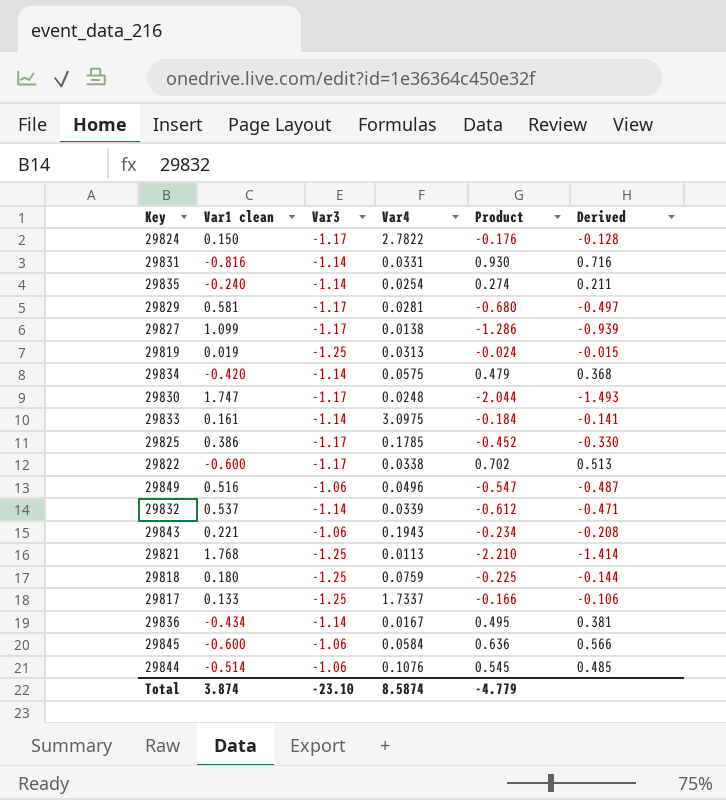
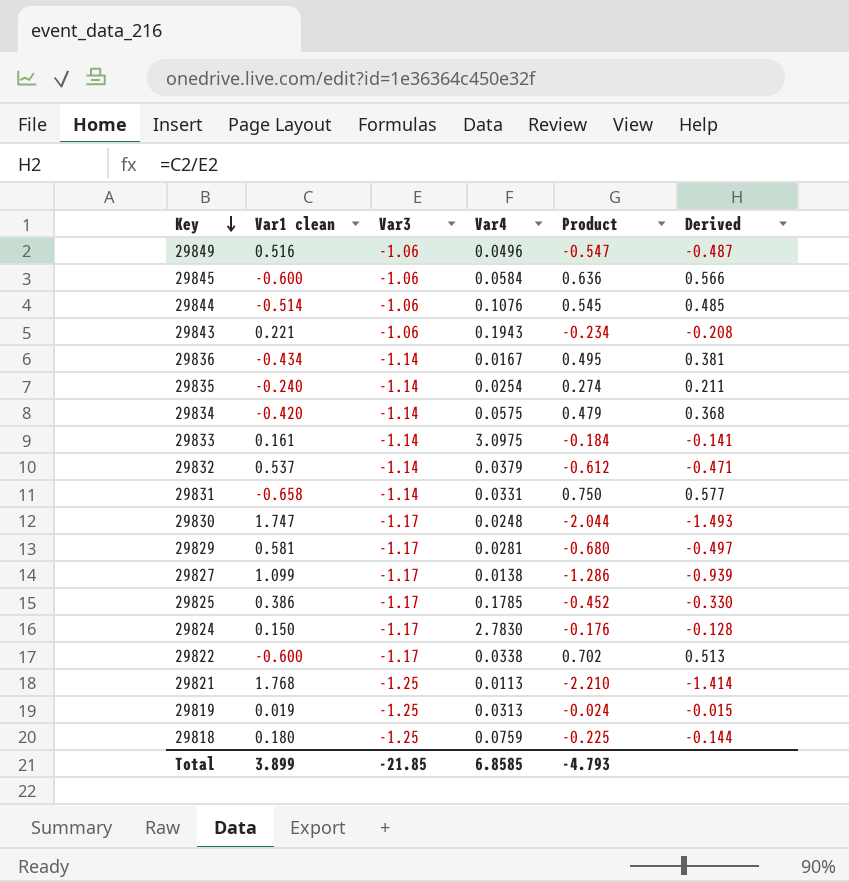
row order: none -> Key descending
row 29817: 0.133 | -1.25 | 1.7337 | -0.166 | -0.106 -> none
29832 | Var4: 0.0339 -> 0.0379
29831 | Var1 clean: -0.816 -> -0.658
29831 | Product: 0.930 -> 0.750
29831 | Derived: 0.716 -> 0.577
29824 | Var4: 2.7822 -> 2.7830
Total | Var1 clean: 3.874 -> 3.899
Total | Var3: -23.10 -> -21.85
Total | Var4: 8.5874 -> 6.8585
Total | Product: -4.779 -> -4.793

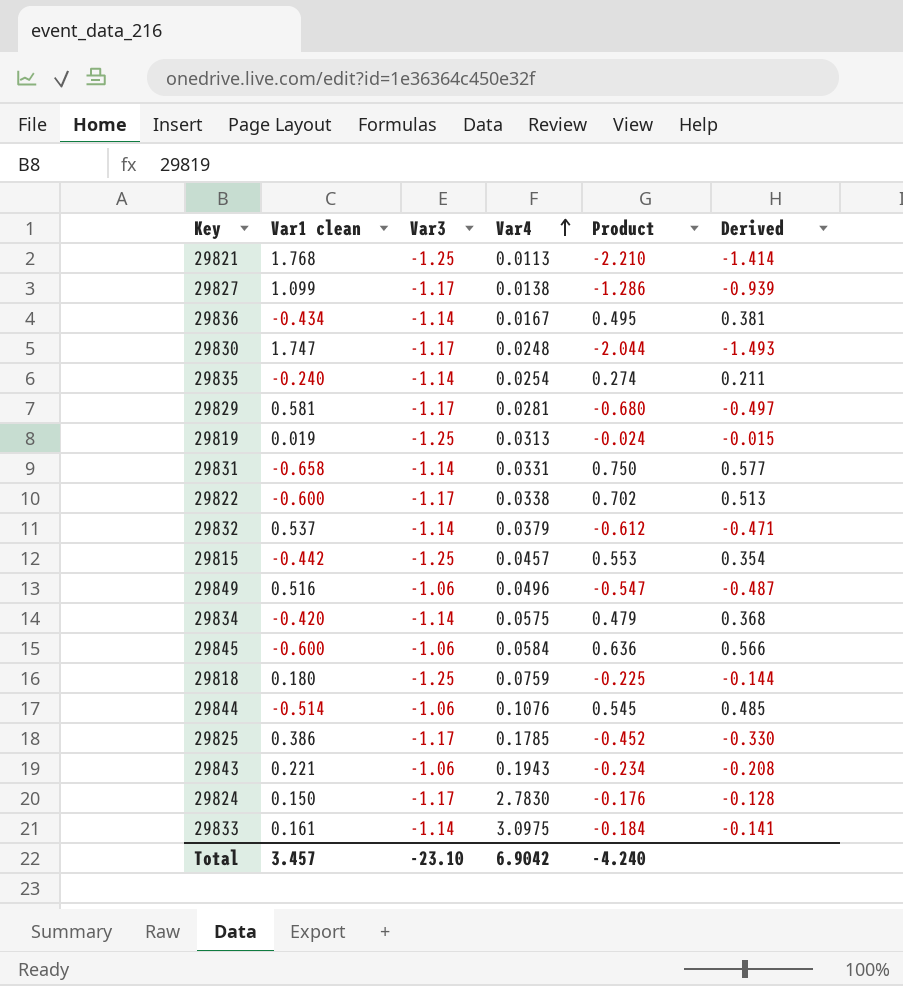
row order: Key descending -> Var4 ascending
row 29815: none -> -0.442 | -1.25 | 0.0457 | 0.553 | 0.354
Total | Var1 clean: 3.899 -> 3.457
Total | Var3: -21.85 -> -23.10
Total | Var4: 6.8585 -> 6.9042
Total | Product: -4.793 -> -4.240

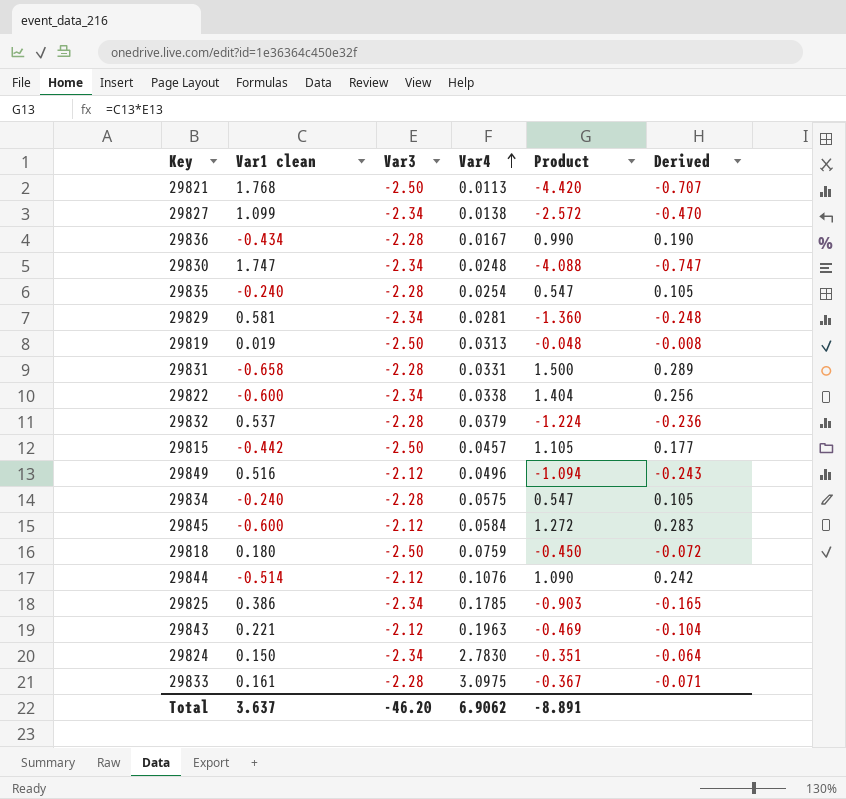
29821 | Var3: -1.25 -> -2.50
29821 | Product: -2.210 -> -4.420
29821 | Derived: -1.414 -> -0.707
29827 | Var3: -1.17 -> -2.34
29827 | Product: -1.286 -> -2.572
29827 | Derived: -0.939 -> -0.470
29836 | Var3: -1.14 -> -2.28
29836 | Product: 0.495 -> 0.990
29836 | Derived: 0.381 -> 0.190
29830 | Var3: -1.17 -> -2.34
29830 | Product: -2.044 -> -4.088
29830 | Derived: -1.493 -> -0.747
29835 | Var3: -1.14 -> -2.28
29835 | Product: 0.274 -> 0.547
29835 | Derived: 0.211 -> 0.105
29829 | Var3: -1.17 -> -2.34
29829 | Product: -0.680 -> -1.360
29829 | Derived: -0.497 -> -0.248
29819 | Var3: -1.25 -> -2.50
29819 | Product: -0.024 -> -0.048
29819 | Derived: -0.015 -> -0.008
29831 | Var3: -1.14 -> -2.28
29831 | Product: 0.750 -> 1.500
29831 | Derived: 0.577 -> 0.289
29822 | Var3: -1.17 -> -2.34
29822 | Product: 0.702 -> 1.404
29822 | Derived: 0.513 -> 0.256
29832 | Var3: -1.14 -> -2.28
29832 | Product: -0.612 -> -1.224
29832 | Derived: -0.471 -> -0.236
29815 | Var3: -1.25 -> -2.50
29815 | Product: 0.553 -> 1.105
29815 | Derived: 0.354 -> 0.177
29849 | Var3: -1.06 -> -2.12
29849 | Product: -0.547 -> -1.094
29849 | Derived: -0.487 -> -0.243
29834 | Var1 clean: -0.420 -> -0.240
29834 | Var3: -1.14 -> -2.28
29834 | Product: 0.479 -> 0.547
29834 | Derived: 0.368 -> 0.105
29845 | Var3: -1.06 -> -2.12
29845 | Product: 0.636 -> 1.272
29845 | Derived: 0.566 -> 0.283
29818 | Var3: -1.25 -> -2.50
29818 | Product: -0.225 -> -0.450
29818 | Derived: -0.144 -> -0.072
29844 | Var3: -1.06 -> -2.12
29844 | Product: 0.545 -> 1.090
29844 | Derived: 0.485 -> 0.242
29825 | Var3: -1.17 -> -2.34
29825 | Product: -0.452 -> -0.903
29825 | Derived: -0.330 -> -0.165
29843 | Var3: -1.06 -> -2.12
29843 | Var4: 0.1943 -> 0.1963
29843 | Product: -0.234 -> -0.469
29843 | Derived: -0.208 -> -0.104
29824 | Var3: -1.17 -> -2.34
29824 | Product: -0.176 -> -0.351
29824 | Derived: -0.128 -> -0.064
29833 | Var3: -1.14 -> -2.28
29833 | Product: -0.184 -> -0.367
29833 | Derived: -0.141 -> -0.071
Total | Var1 clean: 3.457 -> 3.637
Total | Var3: -23.10 -> -46.20
Total | Var4: 6.9042 -> 6.9062
Total | Product: -4.240 -> -8.891

